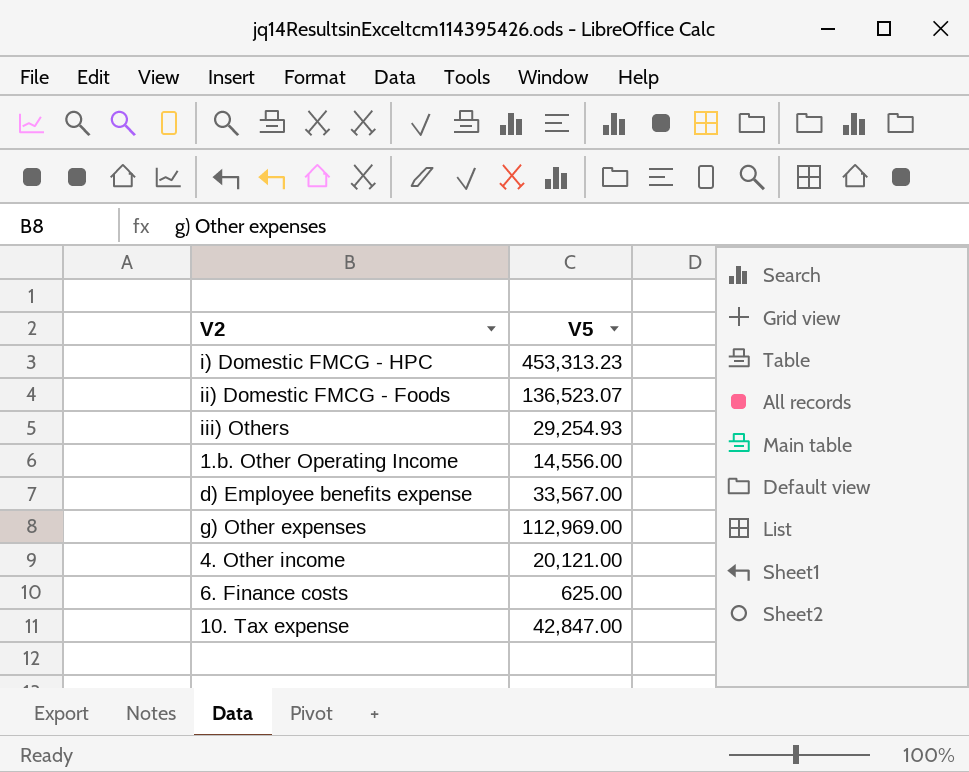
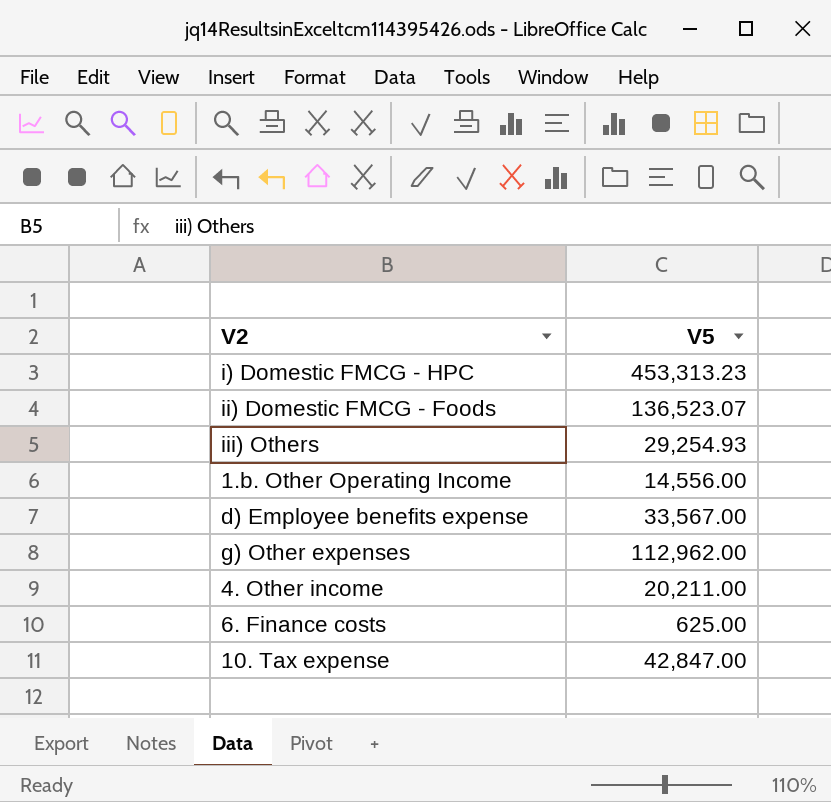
g) Other expenses | V5: 112,969.00 -> 112,962.00
4. Other income | V5: 20,121.00 -> 20,211.00

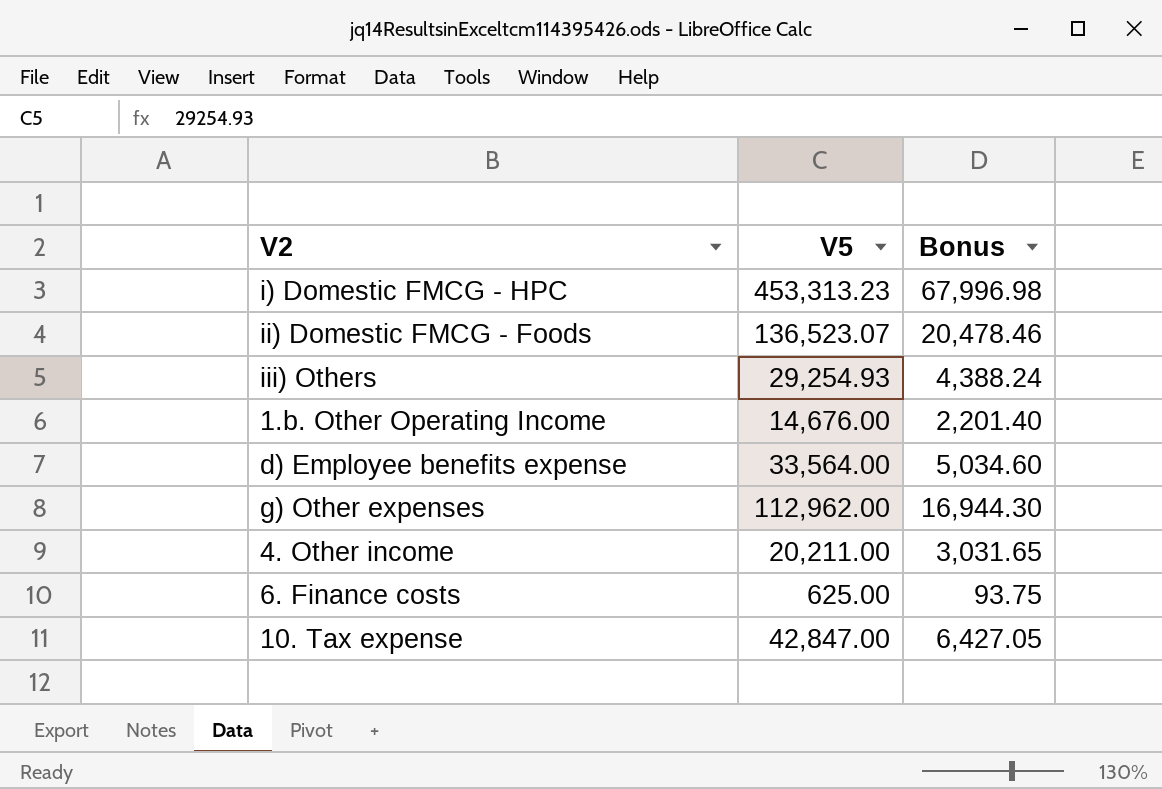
column Bonus | formula: none -> [V5] * 0.15
1.b. Other Operating Income | V5: 14,556.00 -> 14,676.00
d) Employee benefits expense | V5: 33,567.00 -> 33,564.00

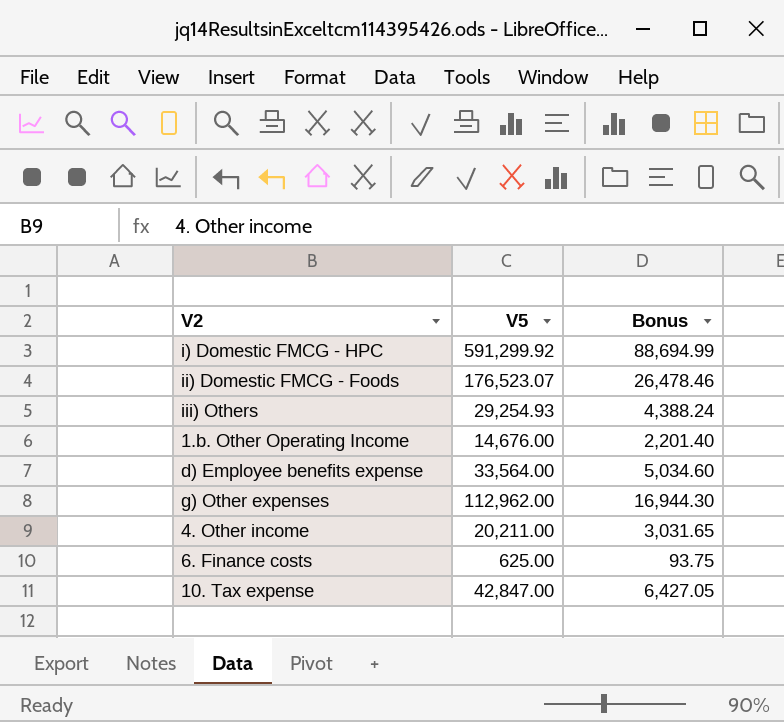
i) Domestic FMCG - HPC | V5: 453,313.23 -> 591,299.92
i) Domestic FMCG - HPC | Bonus: 67,996.98 -> 88,694.99
ii) Domestic FMCG - Foods | V5: 136,523.07 -> 176,523.07
ii) Domestic FMCG - Foods | Bonus: 20,478.46 -> 26,478.46

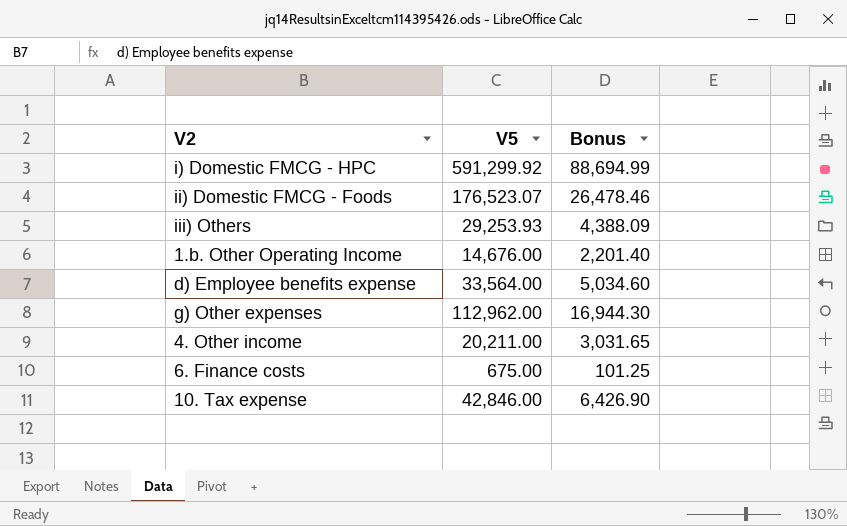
iii) Others | V5: 29,254.93 -> 29,253.93
iii) Others | Bonus: 4,388.24 -> 4,388.09
6. Finance costs | V5: 625.00 -> 675.00
6. Finance costs | Bonus: 93.75 -> 101.25
10. Tax expense | V5: 42,847.00 -> 42,846.00
10. Tax expense | Bonus: 6,427.05 -> 6,426.90

